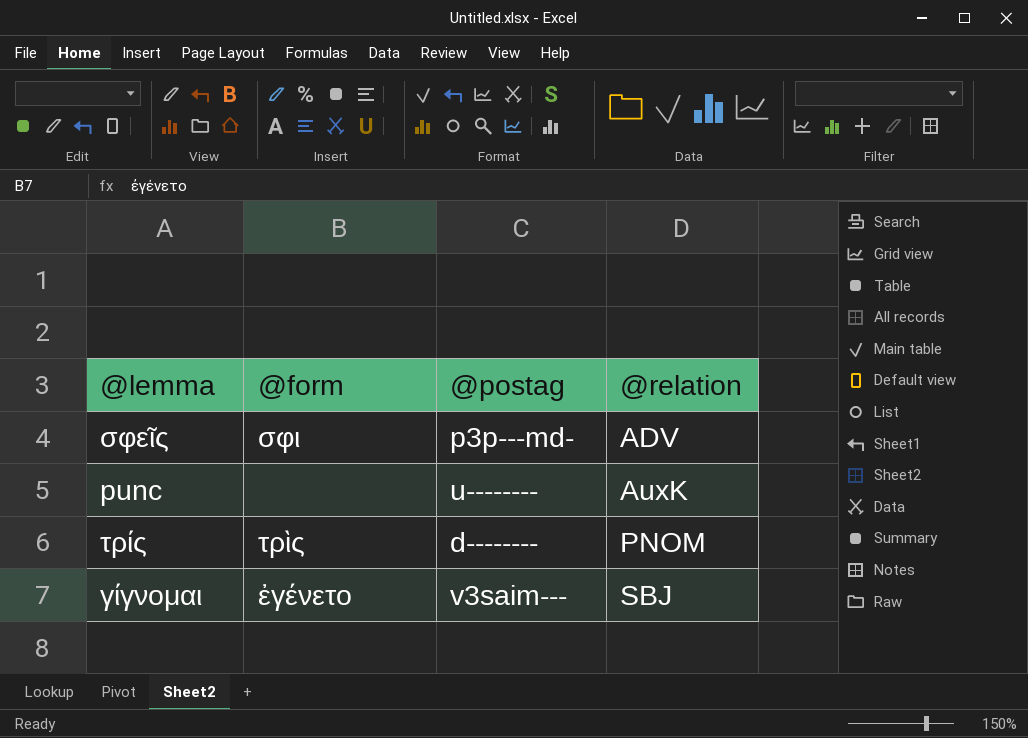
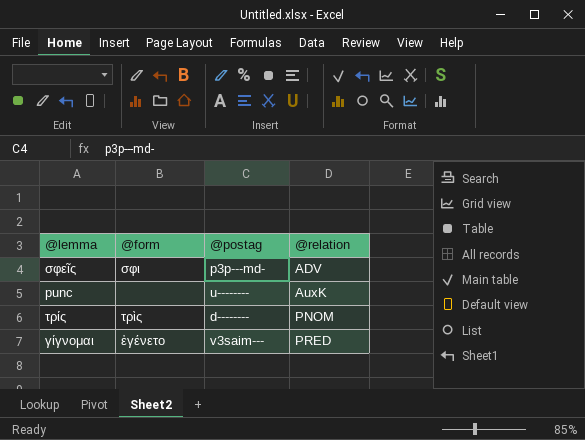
γίγνομαι | @relation: SBJ -> PRED

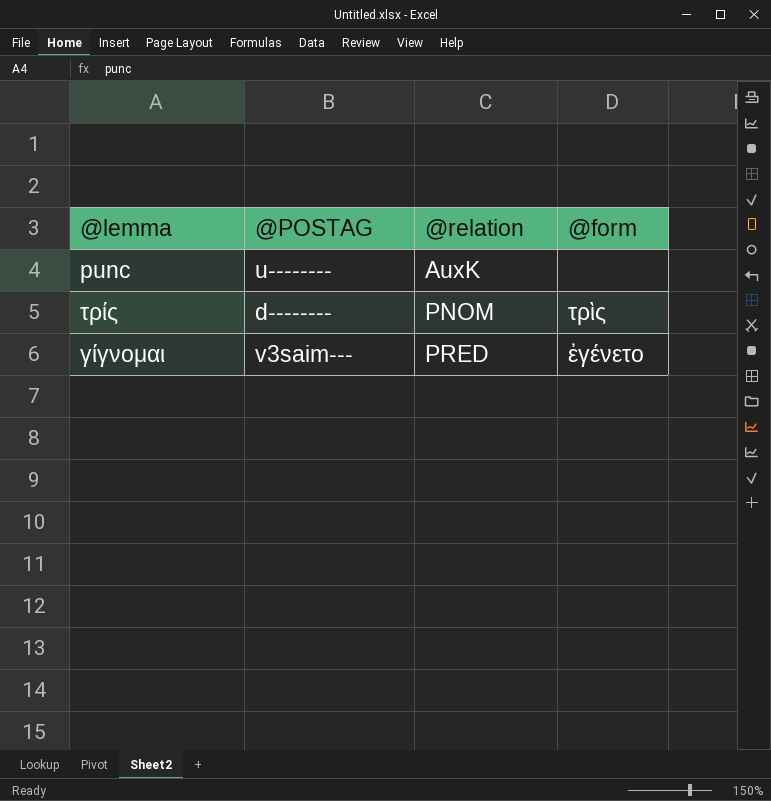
column name: @postag -> @POSTAG
column @form | position: 2 -> 4
row σφεῖς: σφι | p3p---md- | ADV -> none

